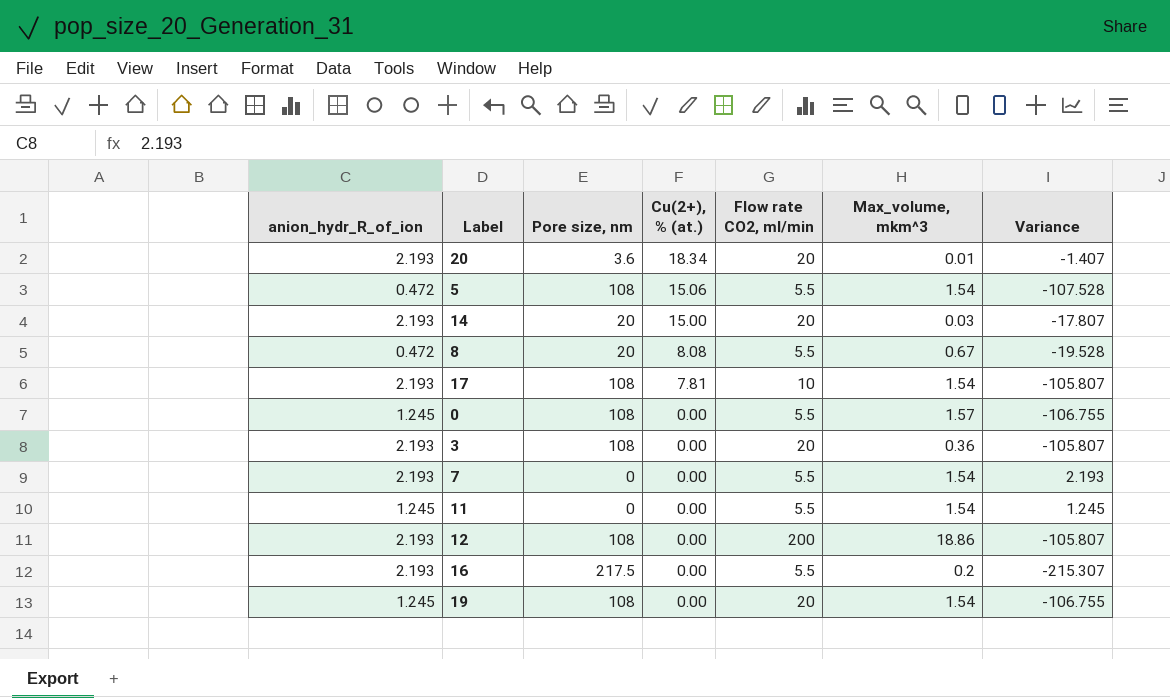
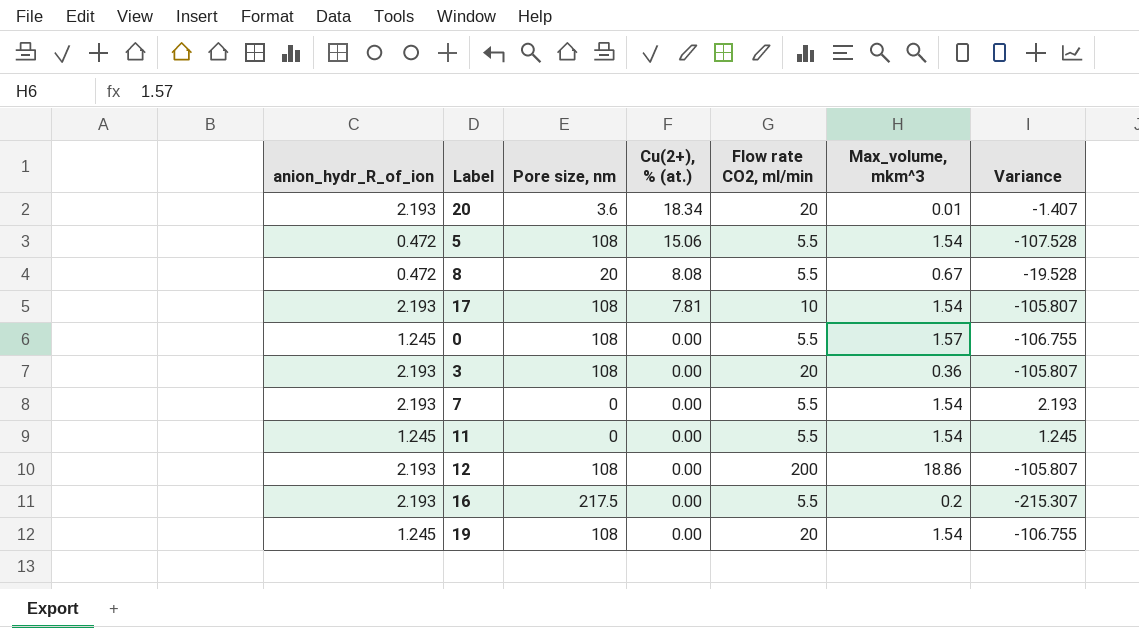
row 14: 2.193 | 20 | 15.00 | 20 | 0.03 | -17.807 -> none

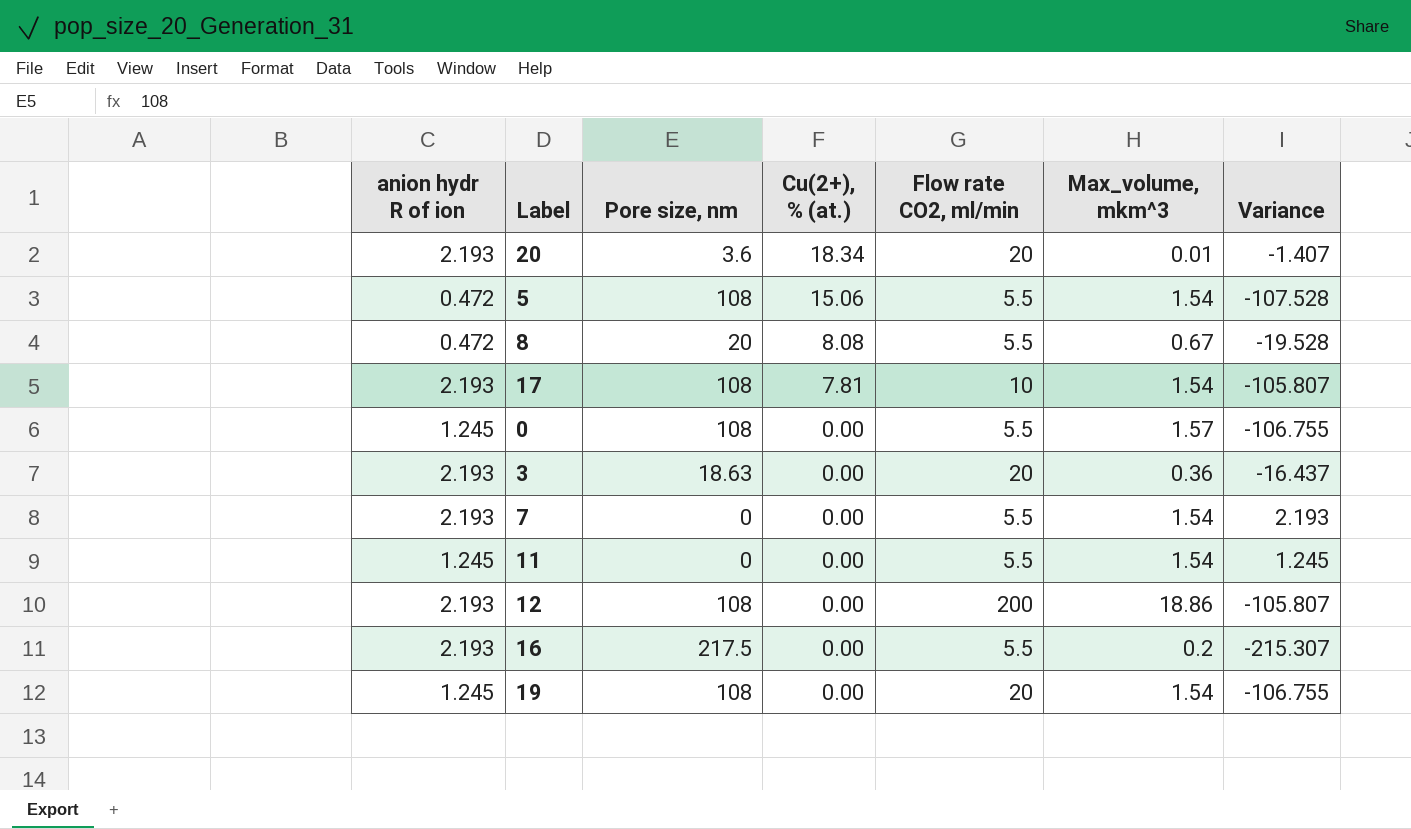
column name: anion_hydr_R_of_ion -> anion hydr R of ion
3 | Pore size, nm: 108 -> 18.63
3 | Variance: -105.807 -> -16.437

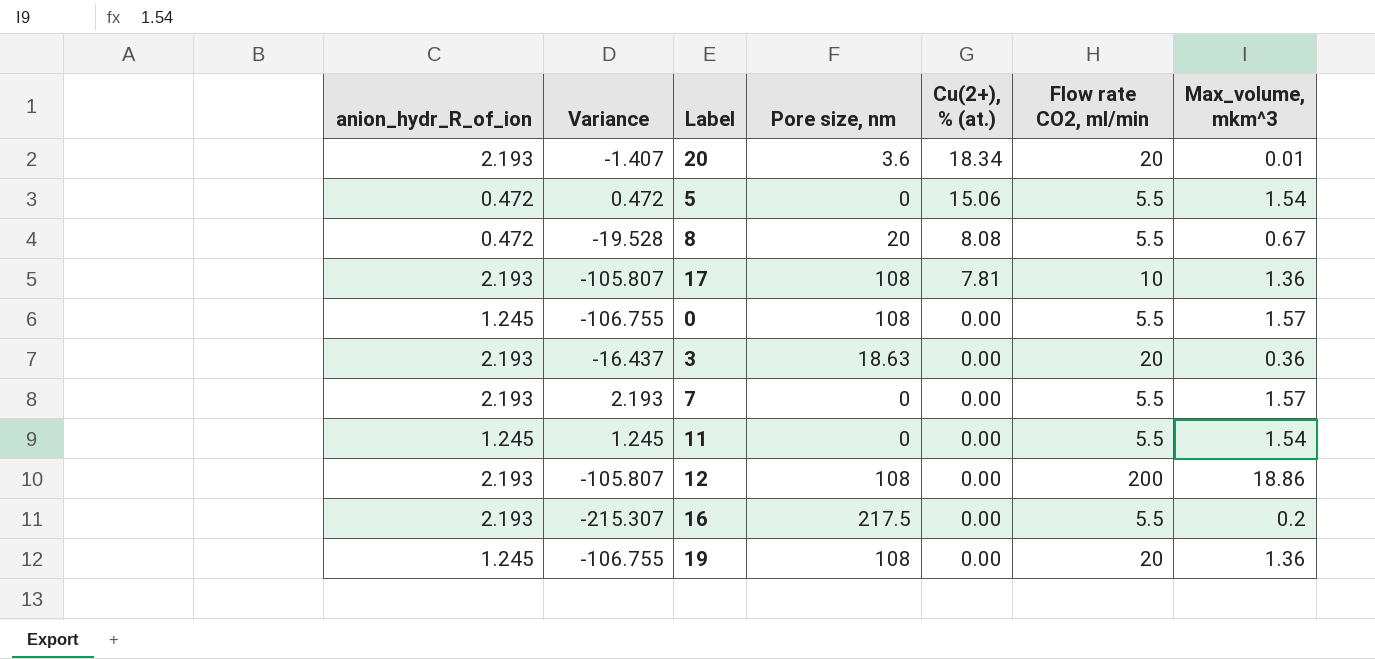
column name: anion hydr R of ion -> anion_hydr_R_of_ion
column Variance | position: 7 -> 2
5 | Variance: -107.528 -> 0.472
5 | Pore size, nm: 108 -> 0
17 | Max_volume, mkm^3: 1.54 -> 1.36
7 | Max_volume, mkm^3: 1.54 -> 1.57
19 | Max_volume, mkm^3: 1.54 -> 1.36

